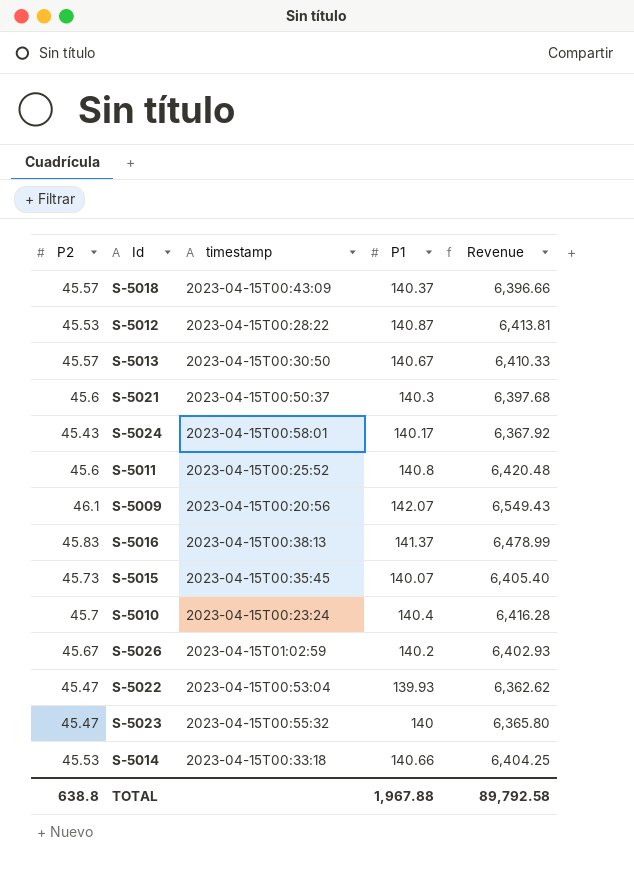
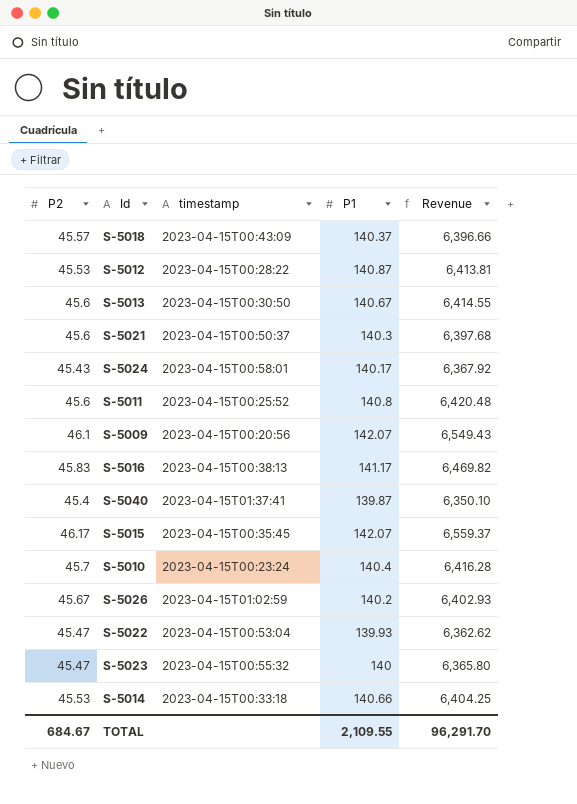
S-5013 | P2: 45.57 -> 45.6
S-5013 | Revenue: 6,410.33 -> 6,414.55
S-5016 | P1: 141.37 -> 141.17
S-5016 | Revenue: 6,478.99 -> 6,469.82
row S-5040: none -> 45.4 | 2023-04-15T01:37:41 | 139.87 | 6,350.10
S-5015 | P2: 45.73 -> 46.17
S-5015 | P1: 140.07 -> 142.07
S-5015 | Revenue: 6,405.40 -> 6,559.37
TOTAL | P2: 638.8 -> 684.67
TOTAL | P1: 1,967.88 -> 2,109.55
TOTAL | Revenue: 89,792.58 -> 96,291.70

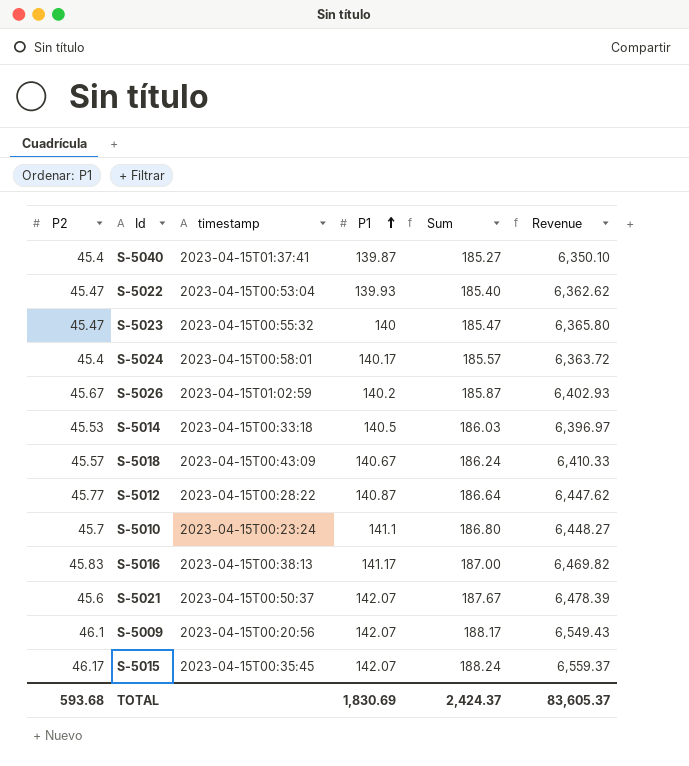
row order: none -> P1 ascending
column Sum | formula: none -> [P2] + [P1]
row S-5013: 45.6 | 2023-04-15T00:30:50 | 140.67 | 6,414.55 -> none
row S-5011: 45.6 | 2023-04-15T00:25:52 | 140.8 | 6,420.48 -> none
S-5024 | P2: 45.43 -> 45.4
S-5024 | Revenue: 6,367.92 -> 6,363.72
S-5014 | P1: 140.66 -> 140.5
S-5014 | Revenue: 6,404.25 -> 6,396.97
S-5018 | P1: 140.37 -> 140.67
S-5018 | Revenue: 6,396.66 -> 6,410.33
S-5012 | P2: 45.53 -> 45.77
S-5012 | Revenue: 6,413.81 -> 6,447.62
S-5010 | P1: 140.4 -> 141.1
S-5010 | Revenue: 6,416.28 -> 6,448.27
S-5021 | P1: 140.3 -> 142.07
S-5021 | Revenue: 6,397.68 -> 6,478.39
TOTAL | P2: 684.67 -> 593.68
TOTAL | P1: 2,109.55 -> 1,830.69
TOTAL | Revenue: 96,291.70 -> 83,605.37

